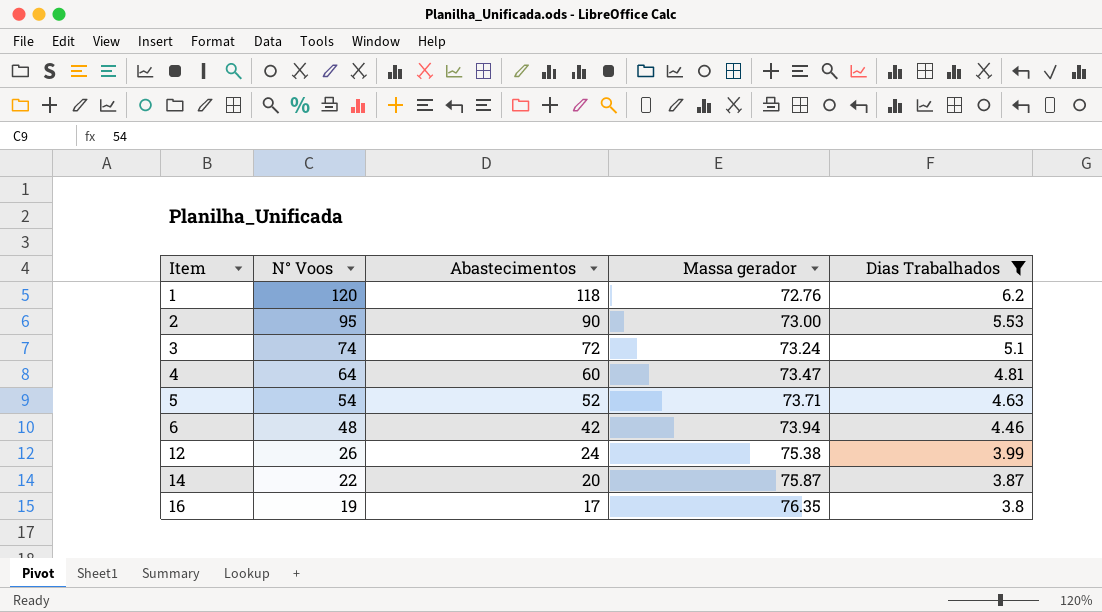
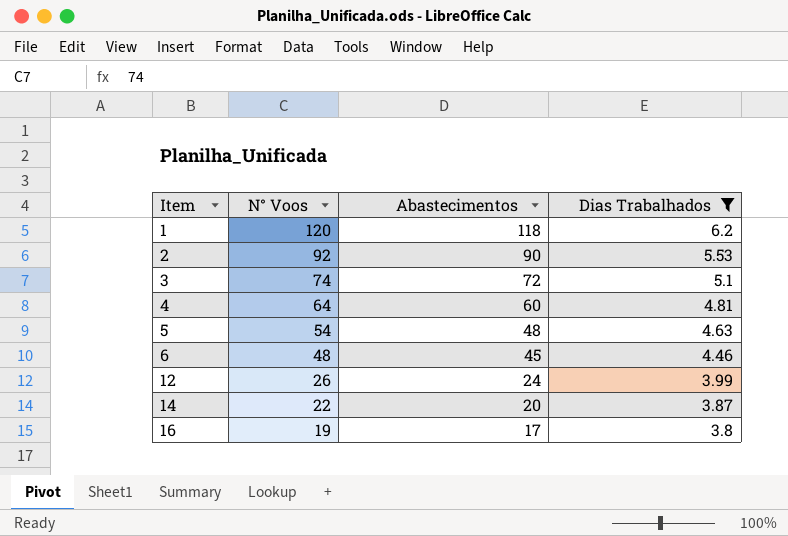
column Massa gerador | position: 4 -> none
2 | N° Voos: 95 -> 92
5 | Abastecimentos: 52 -> 48
6 | Abastecimentos: 42 -> 45

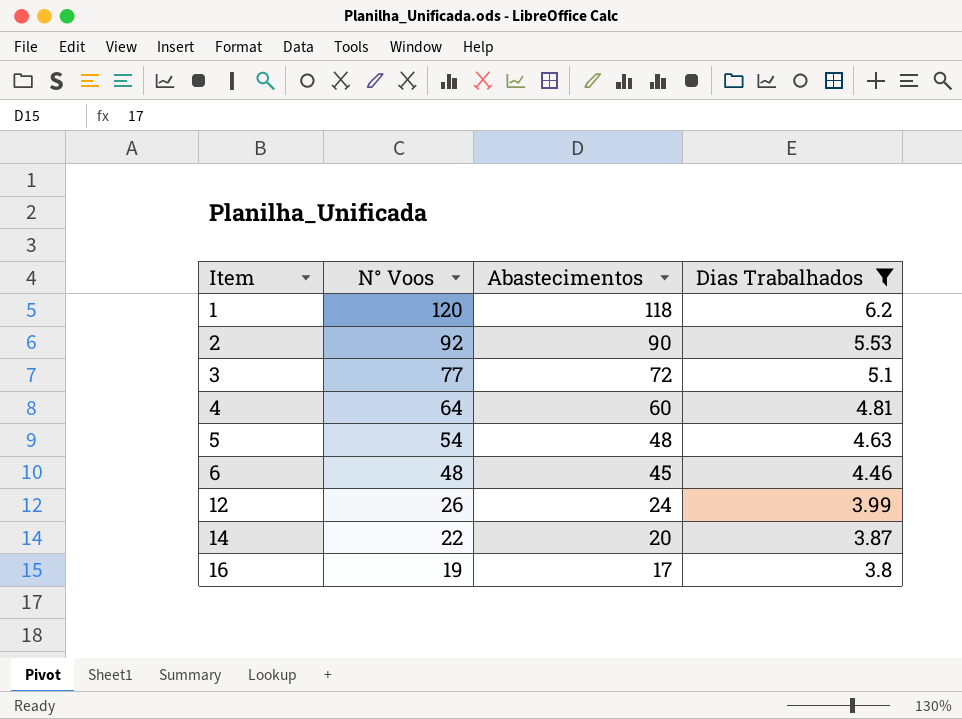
3 | N° Voos: 74 -> 77

